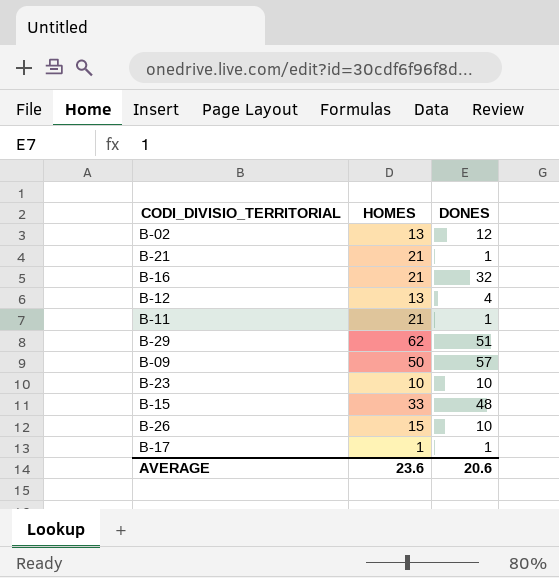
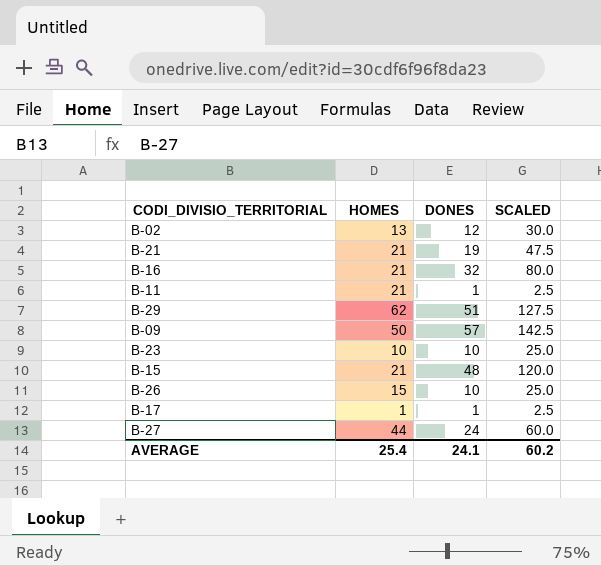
column SCALED | formula: none -> [DONES] * 2.5
row B-12: 13 | 4 -> none
B-21 | DONES: 1 -> 19
B-15 | HOMES: 33 -> 21
row B-27: none -> 44 | 24 | 60.0
AVERAGE | HOMES: 23.6 -> 25.4
AVERAGE | DONES: 20.6 -> 24.1

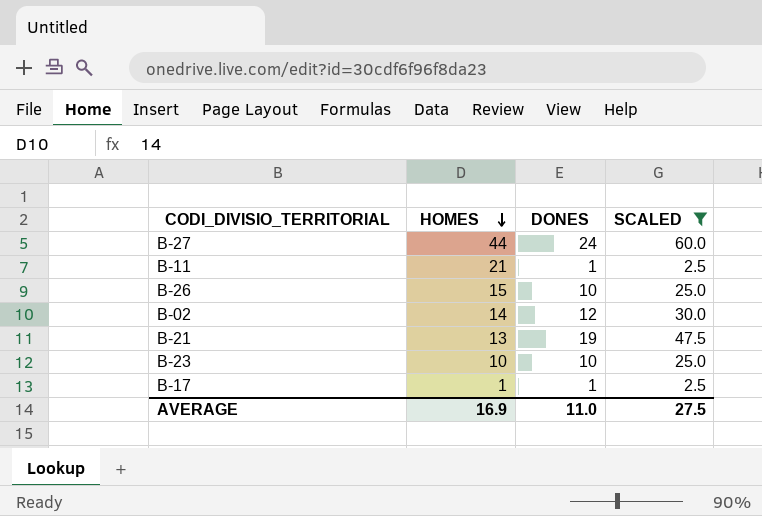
filter: none -> SCALED <= 60.0
row order: none -> HOMES descending
B-02 | HOMES: 13 -> 14
B-21 | HOMES: 21 -> 13
AVERAGE | HOMES: 25.4 -> 16.9
AVERAGE | DONES: 24.1 -> 11.0
AVERAGE | SCALED: 60.2 -> 27.5

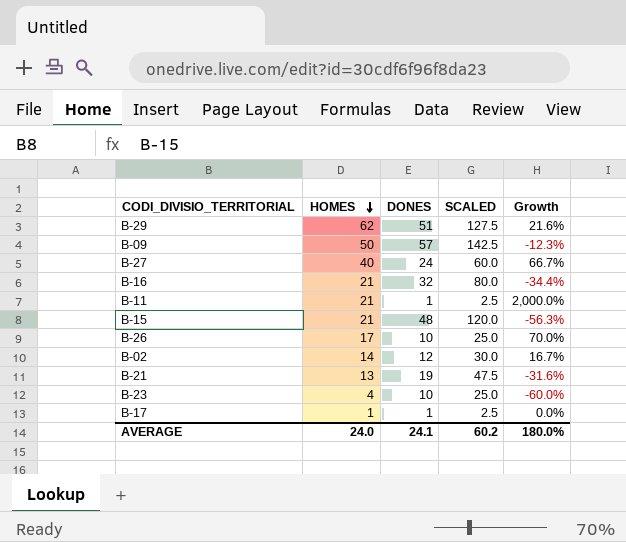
filter: SCALED <= 60.0 -> none
column Growth | formula: none -> ([HOMES] - [DONES]) / [DONES]
B-27 | HOMES: 44 -> 40
B-26 | HOMES: 15 -> 17
B-23 | HOMES: 10 -> 4
AVERAGE | HOMES: 16.9 -> 24.0
AVERAGE | DONES: 11.0 -> 24.1
AVERAGE | SCALED: 27.5 -> 60.2

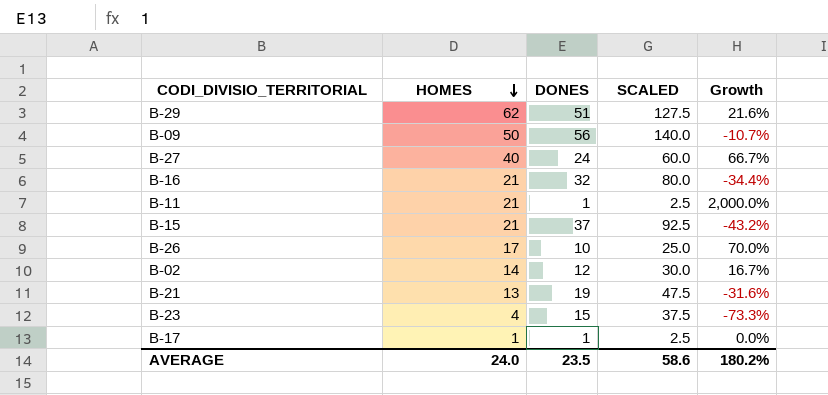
B-09 | DONES: 57 -> 56
B-09 | SCALED: 142.5 -> 140.0
B-09 | Growth: -12.3% -> -10.7%
B-15 | DONES: 48 -> 37
B-15 | SCALED: 120.0 -> 92.5
B-15 | Growth: -56.3% -> -43.2%
B-23 | DONES: 10 -> 15
B-23 | SCALED: 25.0 -> 37.5
B-23 | Growth: -60.0% -> -73.3%
AVERAGE | DONES: 24.1 -> 23.5
AVERAGE | SCALED: 60.2 -> 58.6
AVERAGE | Growth: 180.0% -> 180.2%

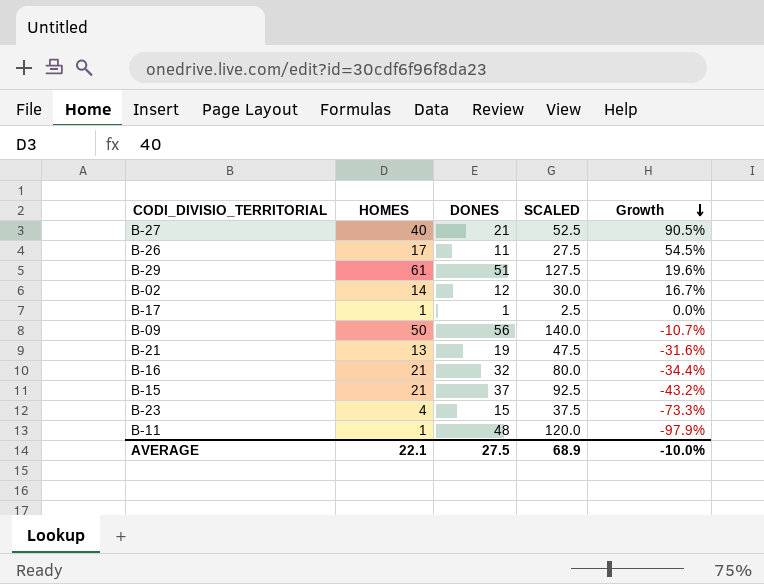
row order: HOMES descending -> Growth descending
B-27 | DONES: 24 -> 21
B-27 | SCALED: 60.0 -> 52.5
B-27 | Growth: 66.7% -> 90.5%
B-26 | DONES: 10 -> 11
B-26 | SCALED: 25.0 -> 27.5
B-26 | Growth: 70.0% -> 54.5%
B-29 | HOMES: 62 -> 61
B-29 | Growth: 21.6% -> 19.6%
B-11 | HOMES: 21 -> 1
B-11 | DONES: 1 -> 48
B-11 | SCALED: 2.5 -> 120.0
B-11 | Growth: 2,000.0% -> -97.9%
AVERAGE | HOMES: 24.0 -> 22.1
AVERAGE | DONES: 23.5 -> 27.5
AVERAGE | SCALED: 58.6 -> 68.9
AVERAGE | Growth: 180.2% -> -10.0%

